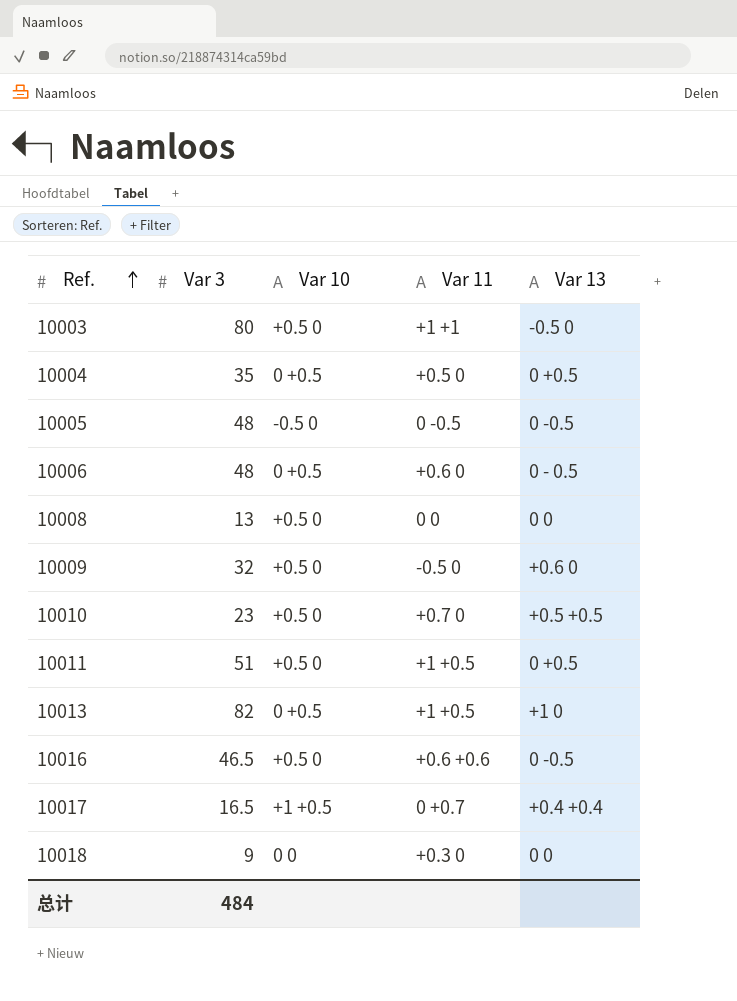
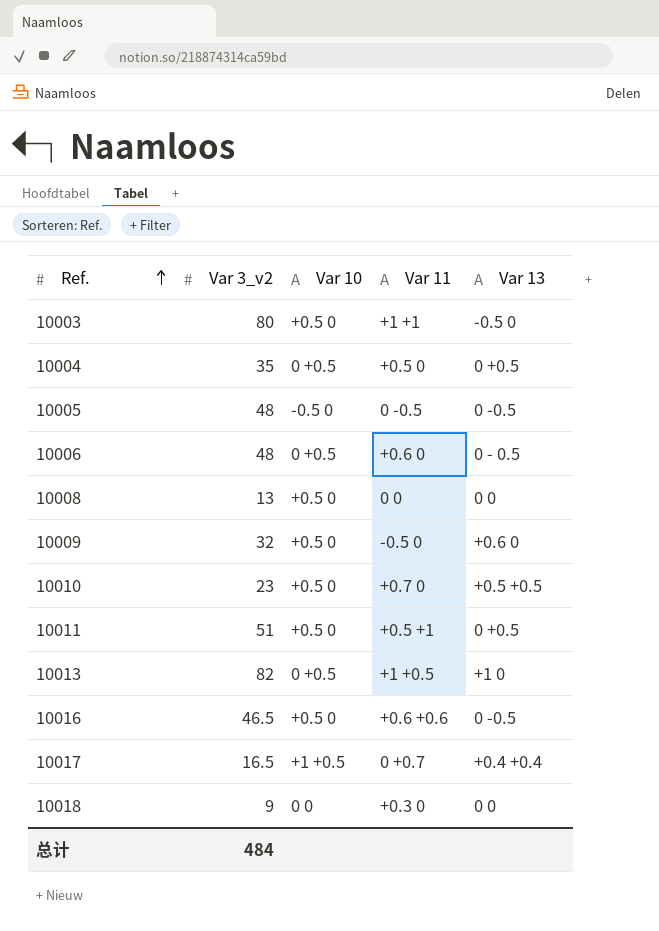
column name: Var 3 -> Var 3_v2
10011 | Var 11: +1 +0.5 -> +0.5 +1

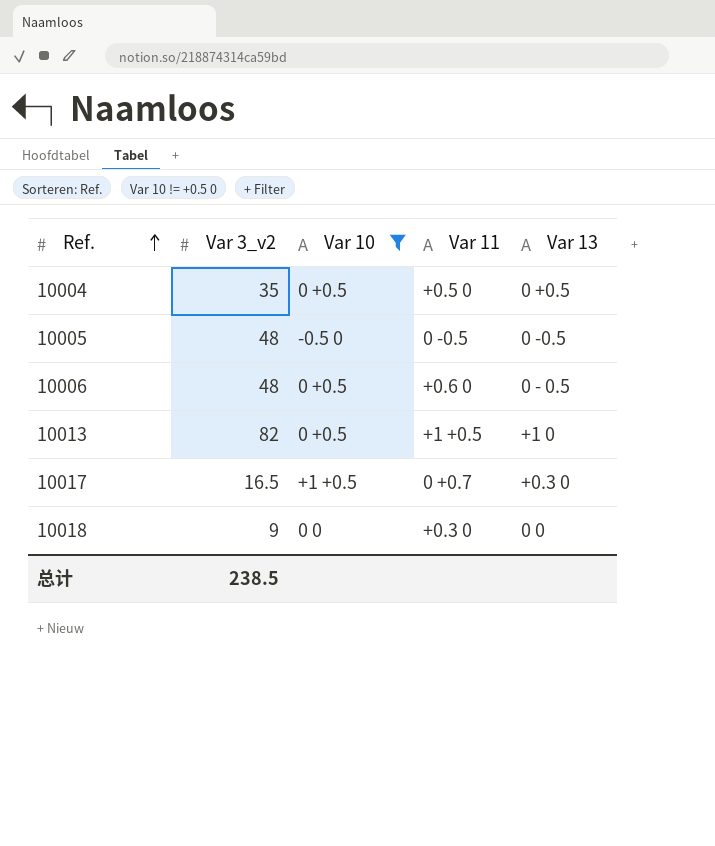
filter: none -> Var 10 != +0.5 0
10017 | Var 13: +0.4 +0.4 -> +0.3 0
总计 | Var 3_v2: 484 -> 238.5

